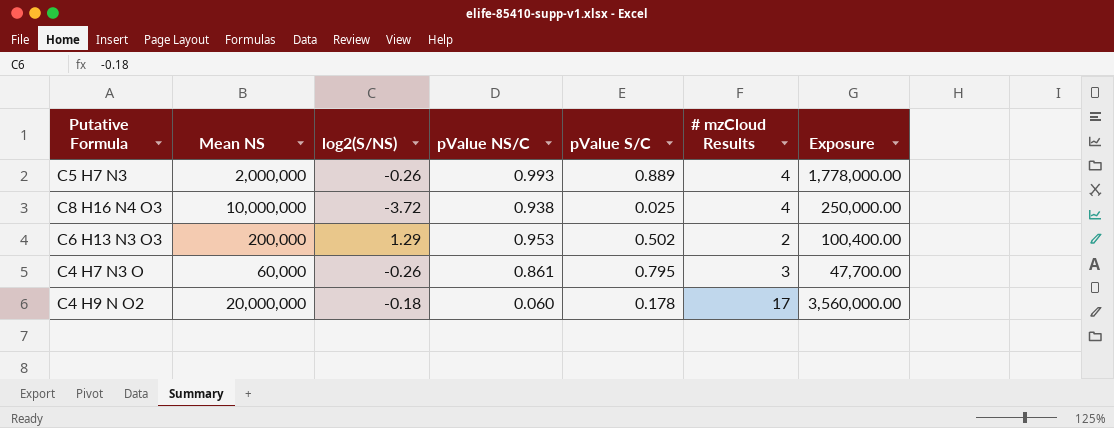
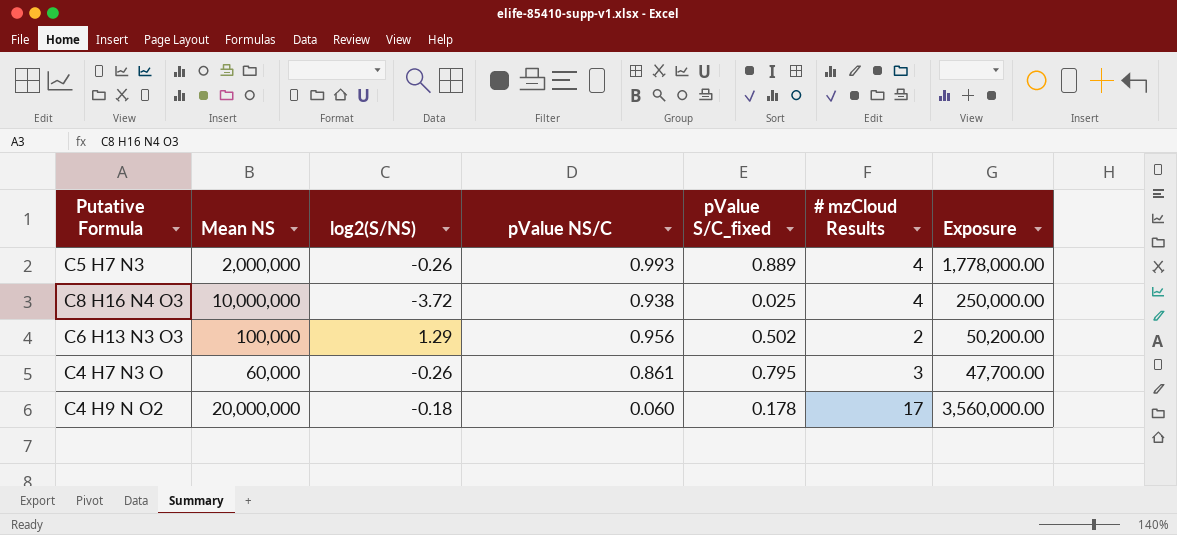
column name: pValue S/C -> pValue S/C_fixed
C6 H13 N3 O3 | Mean NS: 200,000 -> 100,000
C6 H13 N3 O3 | pValue NS/C: 0.953 -> 0.956
C6 H13 N3 O3 | Exposure: 100,400.00 -> 50,200.00

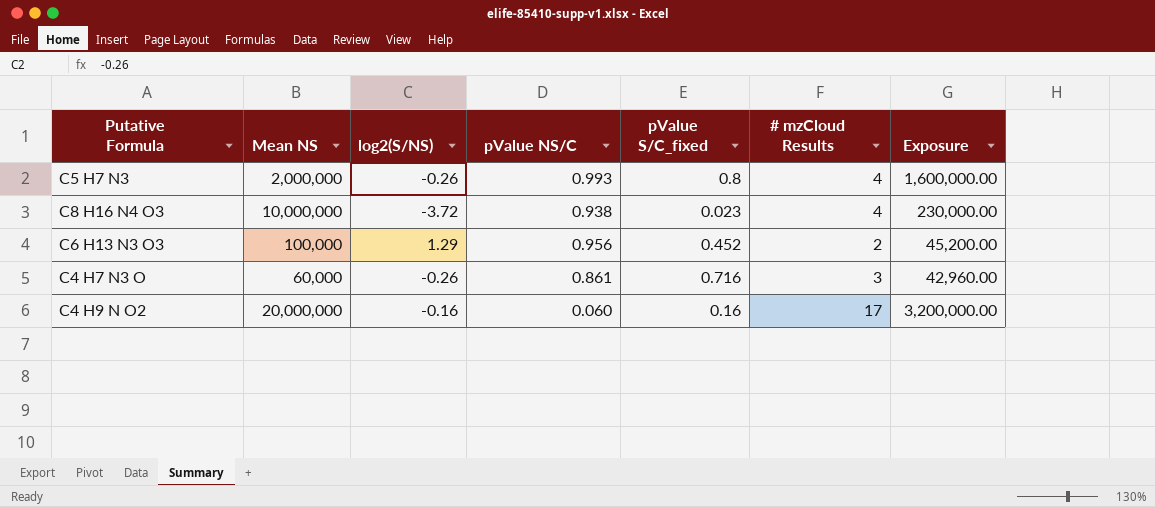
C5 H7 N3 | pValue S/C_fixed: 0.889 -> 0.8
C5 H7 N3 | Exposure: 1,778,000.00 -> 1,600,000.00
C8 H16 N4 O3 | pValue S/C_fixed: 0.025 -> 0.023
C8 H16 N4 O3 | Exposure: 250,000.00 -> 230,000.00
C6 H13 N3 O3 | pValue S/C_fixed: 0.502 -> 0.452
C6 H13 N3 O3 | Exposure: 50,200.00 -> 45,200.00
C4 H7 N3 O | pValue S/C_fixed: 0.795 -> 0.716
C4 H7 N3 O | Exposure: 47,700.00 -> 42,960.00
C4 H9 N O2 | log2(S/NS): -0.18 -> -0.16
C4 H9 N O2 | pValue S/C_fixed: 0.178 -> 0.16
C4 H9 N O2 | Exposure: 3,560,000.00 -> 3,200,000.00

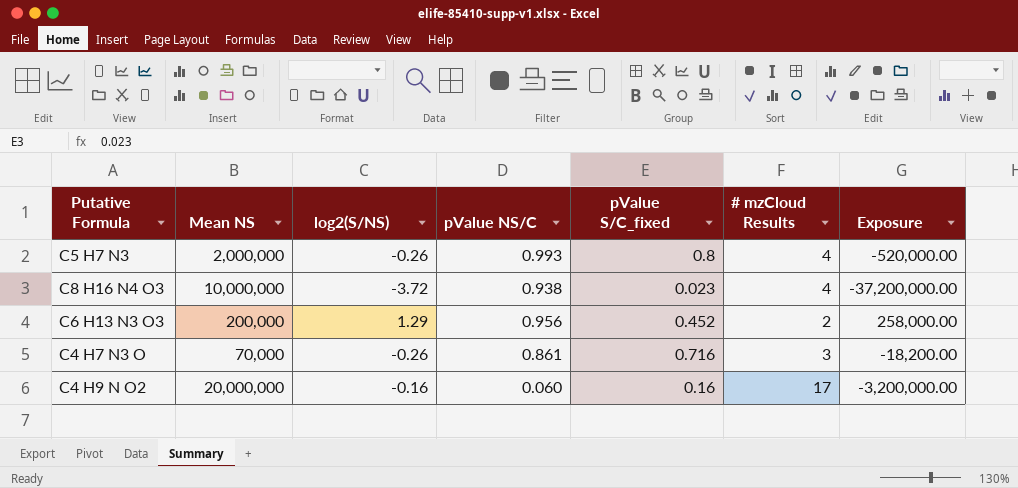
column Exposure | formula: [Mean NS] * [pValue S/C_fixed] -> [Mean NS] * [log2(S/NS)]
C6 H13 N3 O3 | Mean NS: 100,000 -> 200,000
C4 H7 N3 O | Mean NS: 60,000 -> 70,000

